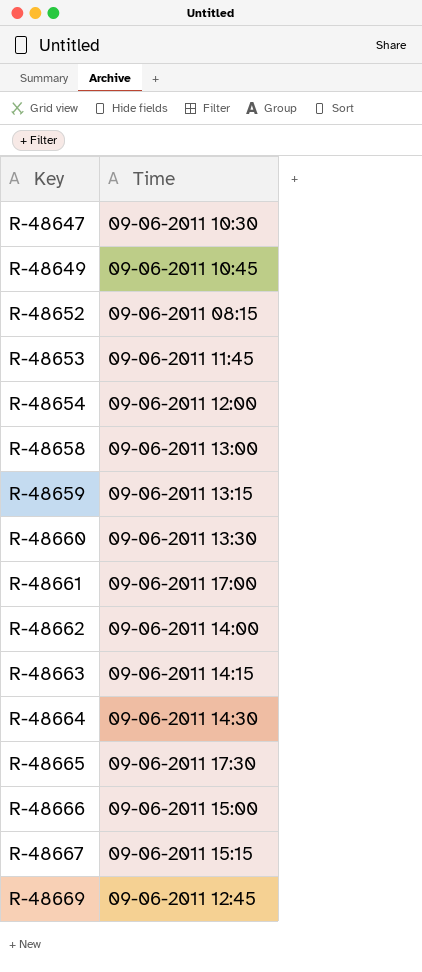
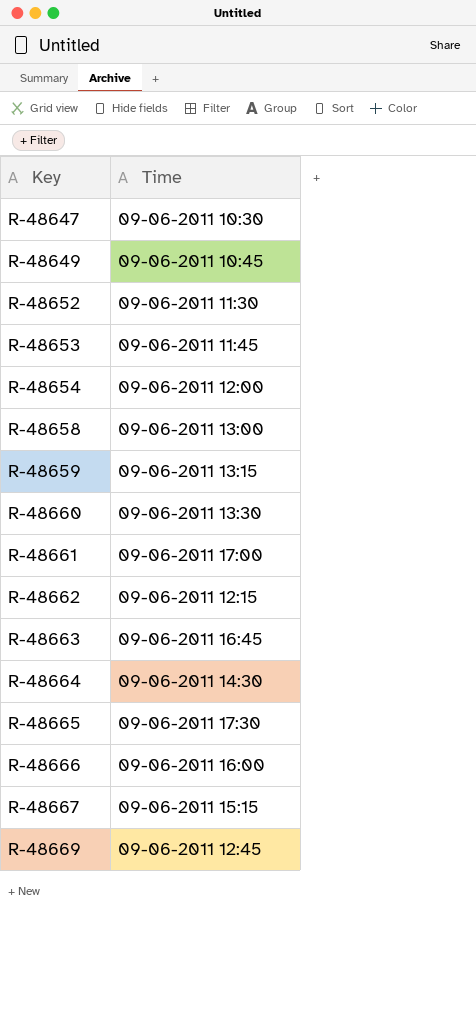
R-48652 | Time: 09-06-2011 08:15 -> 09-06-2011 11:30
R-48662 | Time: 09-06-2011 14:00 -> 09-06-2011 12:15
R-48663 | Time: 09-06-2011 14:15 -> 09-06-2011 16:45
R-48666 | Time: 09-06-2011 15:00 -> 09-06-2011 16:00

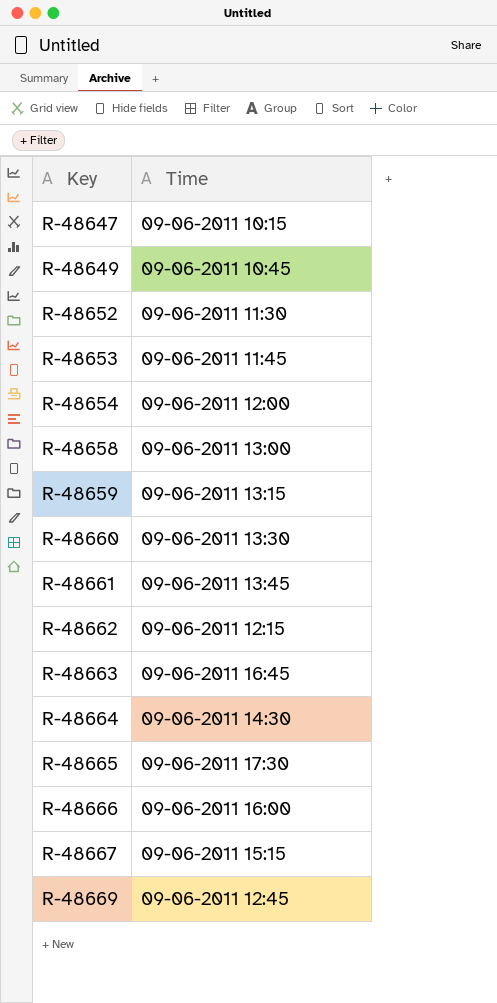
R-48647 | Time: 09-06-2011 10:30 -> 09-06-2011 10:15
R-48661 | Time: 09-06-2011 17:00 -> 09-06-2011 13:45

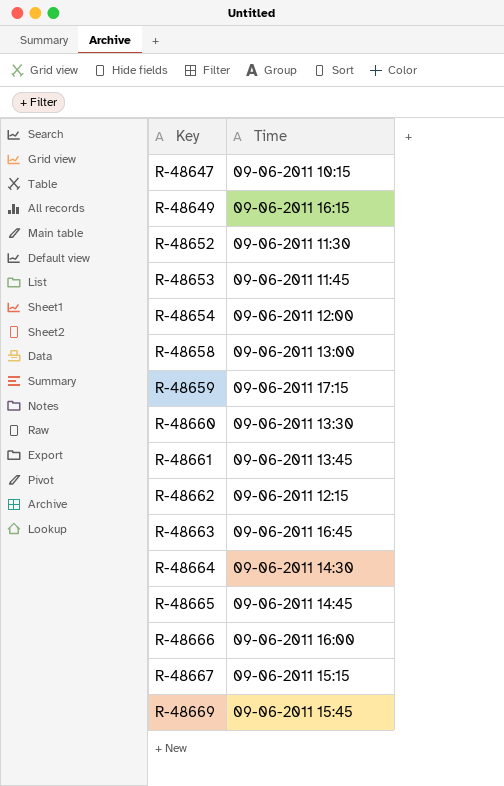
R-48649 | Time: 09-06-2011 10:45 -> 09-06-2011 16:15
R-48659 | Time: 09-06-2011 13:15 -> 09-06-2011 17:15
R-48665 | Time: 09-06-2011 17:30 -> 09-06-2011 14:45
R-48669 | Time: 09-06-2011 12:45 -> 09-06-2011 15:45

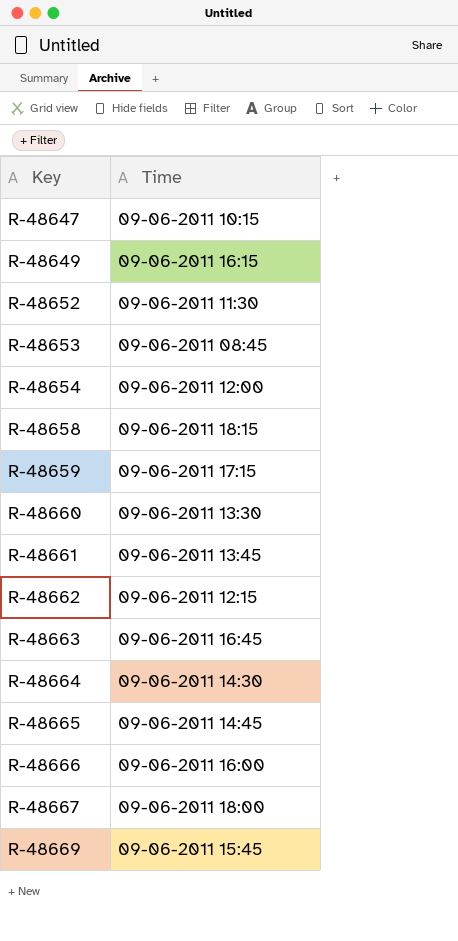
R-48653 | Time: 09-06-2011 11:45 -> 09-06-2011 08:45
R-48658 | Time: 09-06-2011 13:00 -> 09-06-2011 18:15
R-48667 | Time: 09-06-2011 15:15 -> 09-06-2011 18:00

